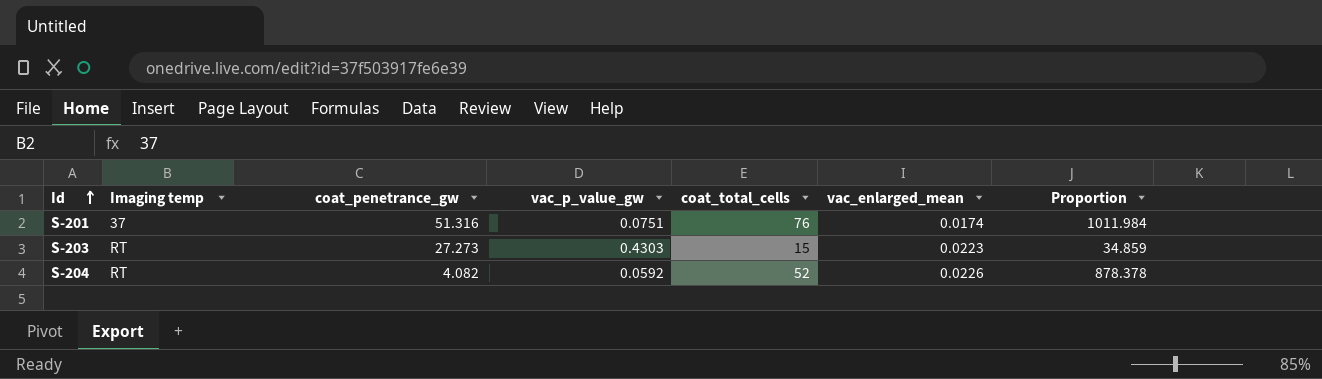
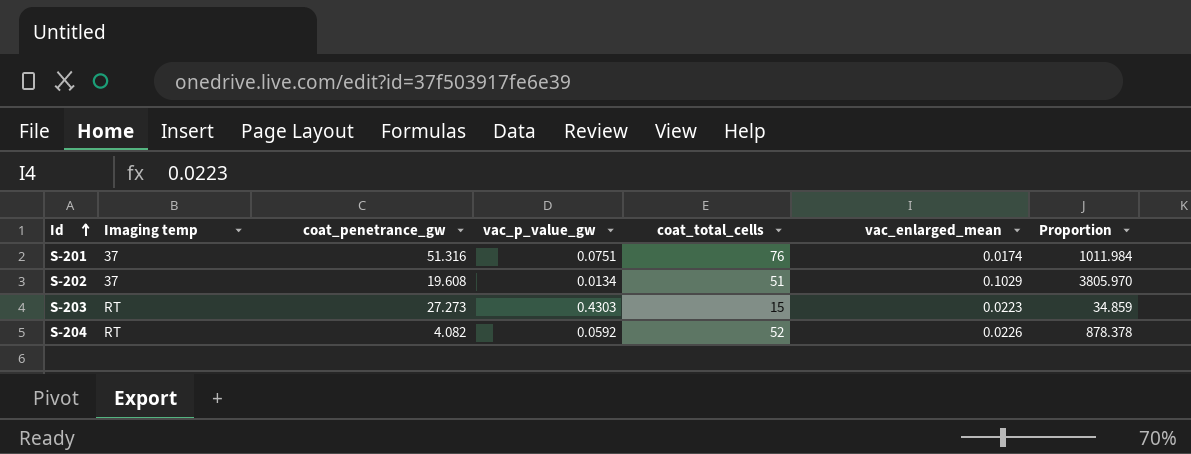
row S-202: none -> 37 | 19.608 | 0.0134 | 51 | 0.1029 | 3805.970

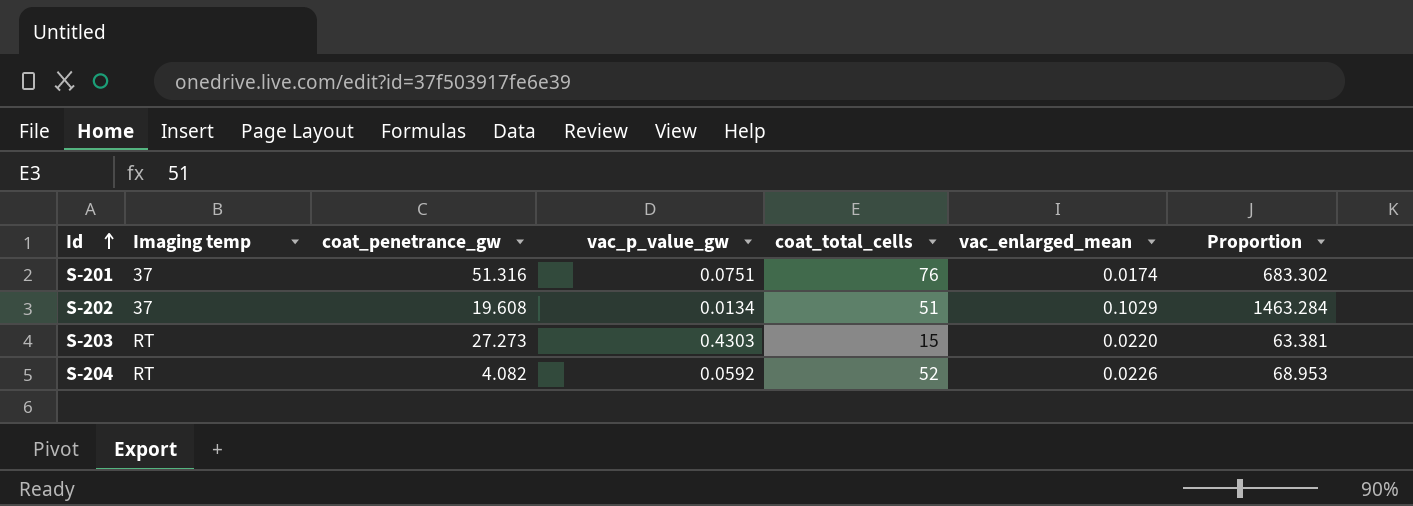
column Proportion | formula: [coat_total_cells] / [vac_p_value_gw] -> [coat_penetrance_gw] / [vac_p_value_gw]
S-203 | vac_enlarged_mean: 0.0223 -> 0.0220

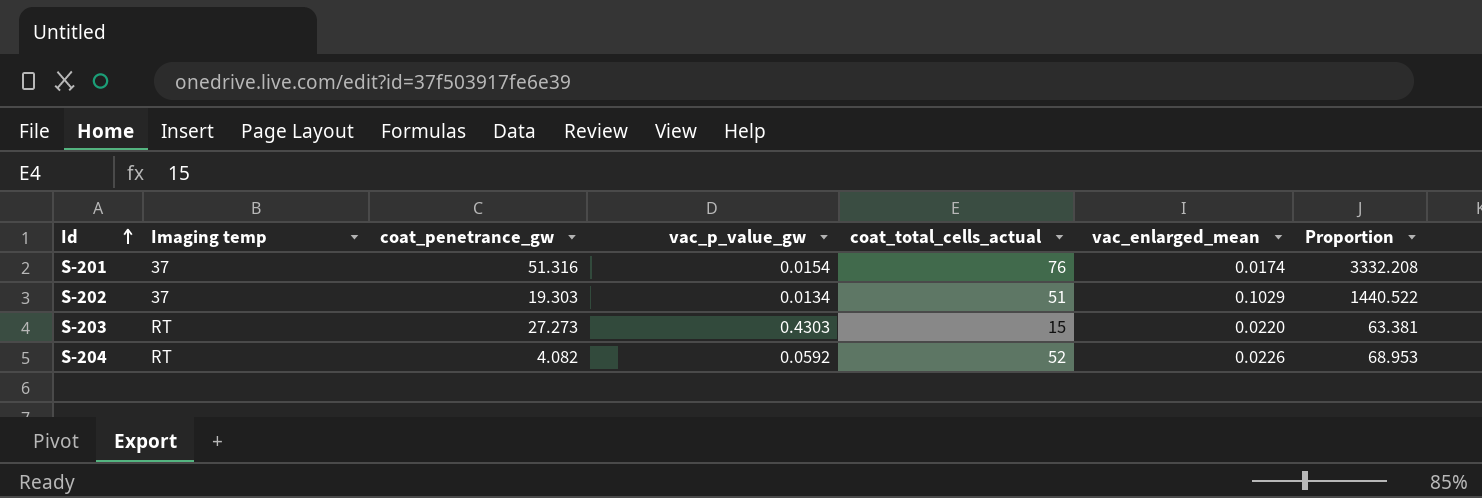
column name: coat_total_cells -> coat_total_cells_actual
S-201 | vac_p_value_gw: 0.0751 -> 0.0154
S-201 | Proportion: 683.302 -> 3332.208
S-202 | coat_penetrance_gw: 19.608 -> 19.303
S-202 | Proportion: 1463.284 -> 1440.522

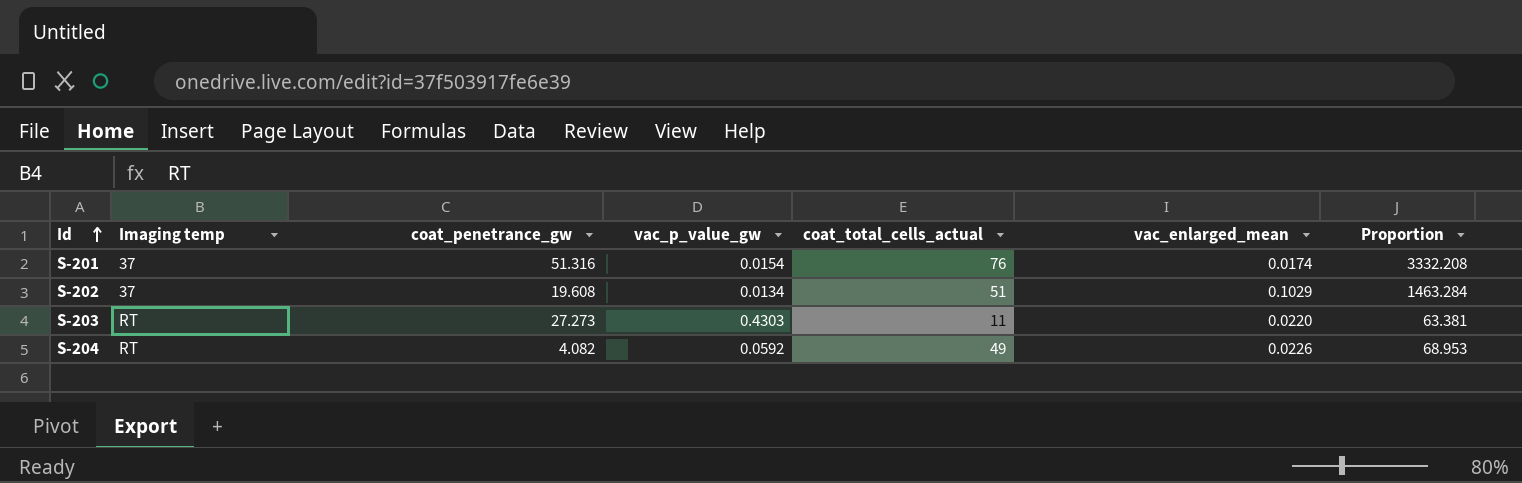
S-202 | coat_penetrance_gw: 19.303 -> 19.608
S-202 | Proportion: 1440.522 -> 1463.284
S-203 | coat_total_cells_actual: 15 -> 11
S-204 | coat_total_cells_actual: 52 -> 49

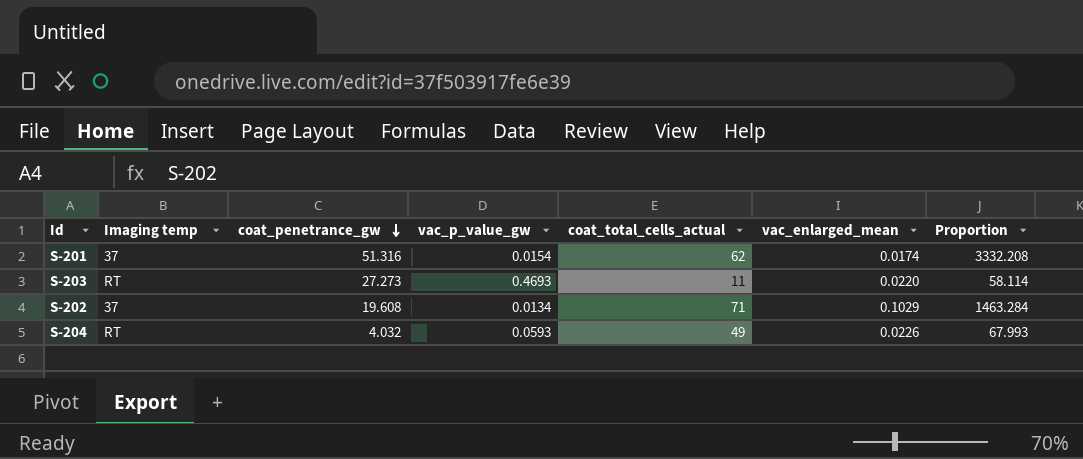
row order: Id ascending -> coat_penetrance_gw descending
S-201 | coat_total_cells_actual: 76 -> 62
S-203 | vac_p_value_gw: 0.4303 -> 0.4693
S-203 | Proportion: 63.381 -> 58.114
S-202 | coat_total_cells_actual: 51 -> 71
S-204 | coat_penetrance_gw: 4.082 -> 4.032
S-204 | vac_p_value_gw: 0.0592 -> 0.0593
S-204 | Proportion: 68.953 -> 67.993

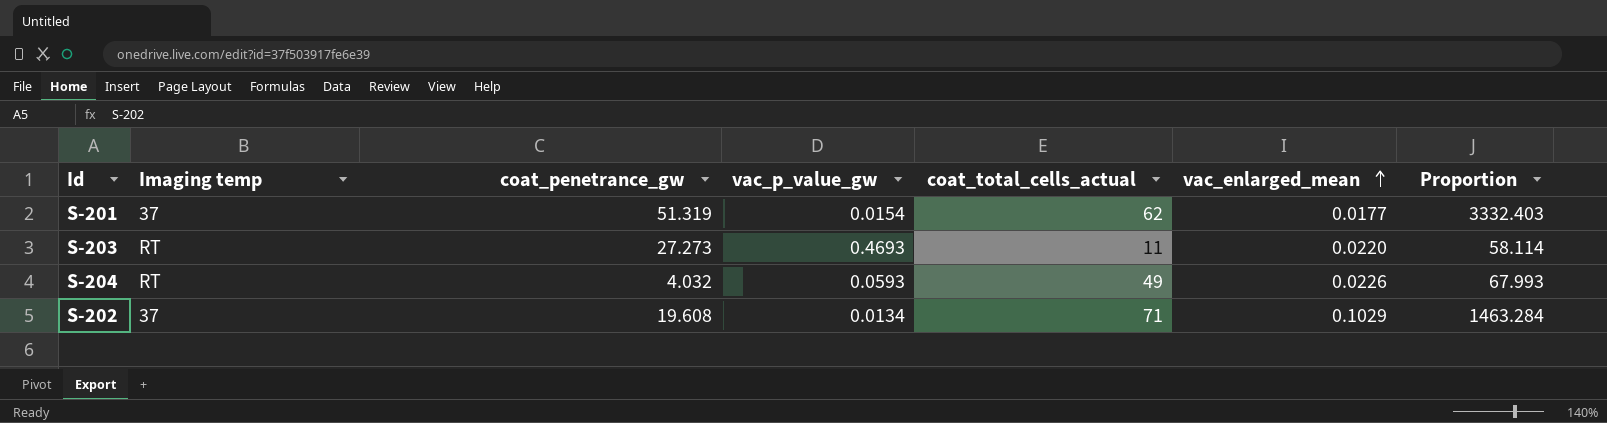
row order: coat_penetrance_gw descending -> vac_enlarged_mean ascending
S-201 | coat_penetrance_gw: 51.316 -> 51.319
S-201 | vac_enlarged_mean: 0.0174 -> 0.0177
S-201 | Proportion: 3332.208 -> 3332.403

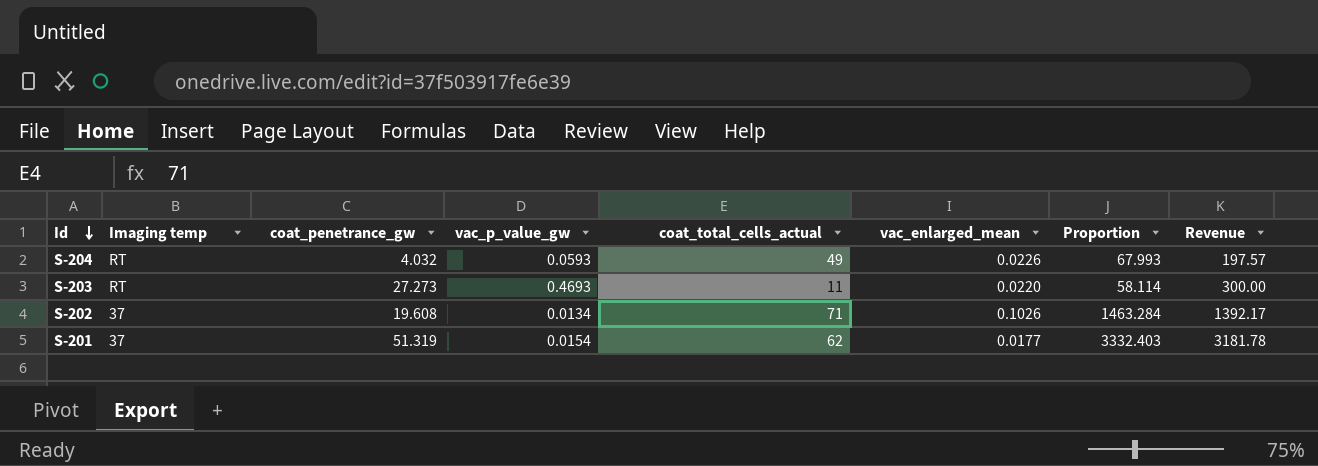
row order: vac_enlarged_mean ascending -> Id descending
column Revenue | formula: none -> [coat_penetrance_gw] * [coat_total_cells_actual]
S-202 | vac_enlarged_mean: 0.1029 -> 0.1026

